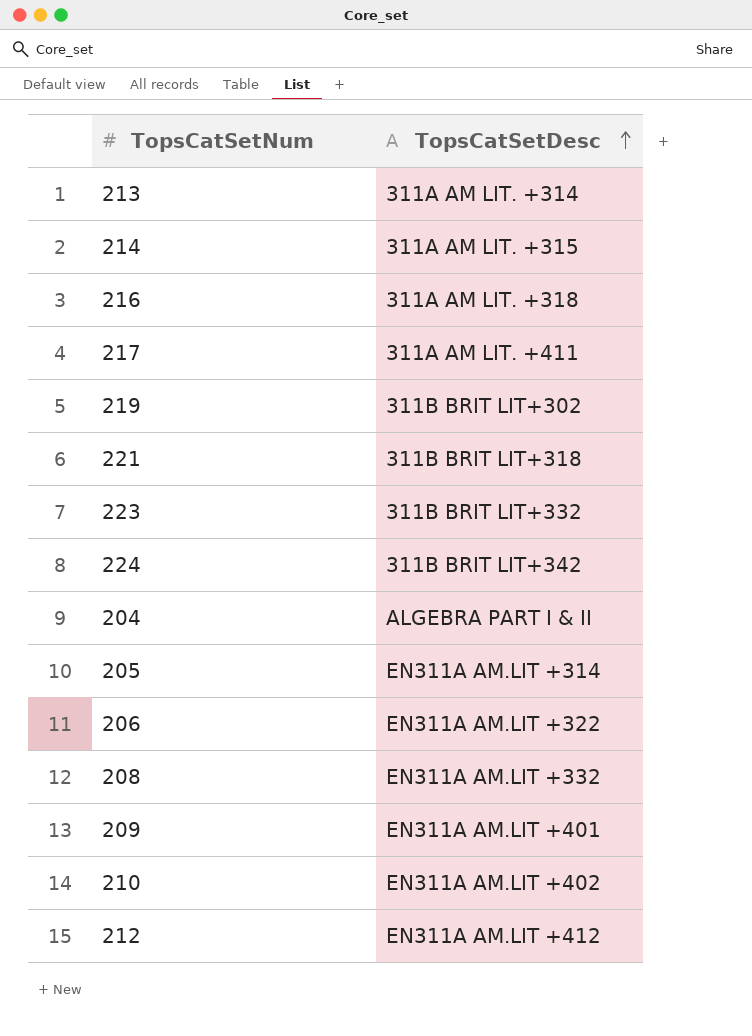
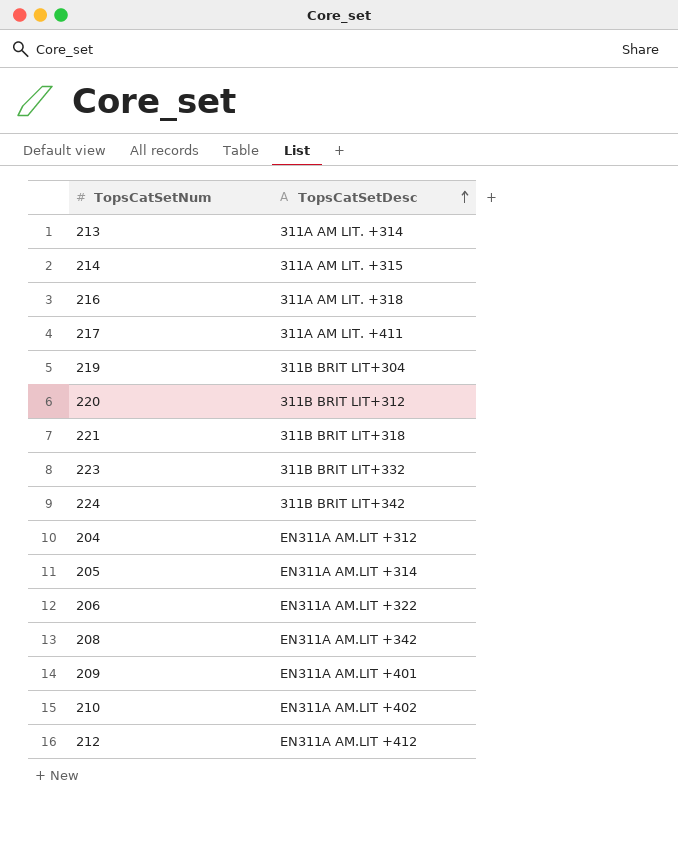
219 | TopsCatSetDesc: 311B BRIT LIT+302 -> 311B BRIT LIT+304
row 220: none -> 311B BRIT LIT+312
204 | TopsCatSetDesc: ALGEBRA PART I & II -> EN311A AM.LIT +312
208 | TopsCatSetDesc: EN311A AM.LIT +332 -> EN311A AM.LIT +342

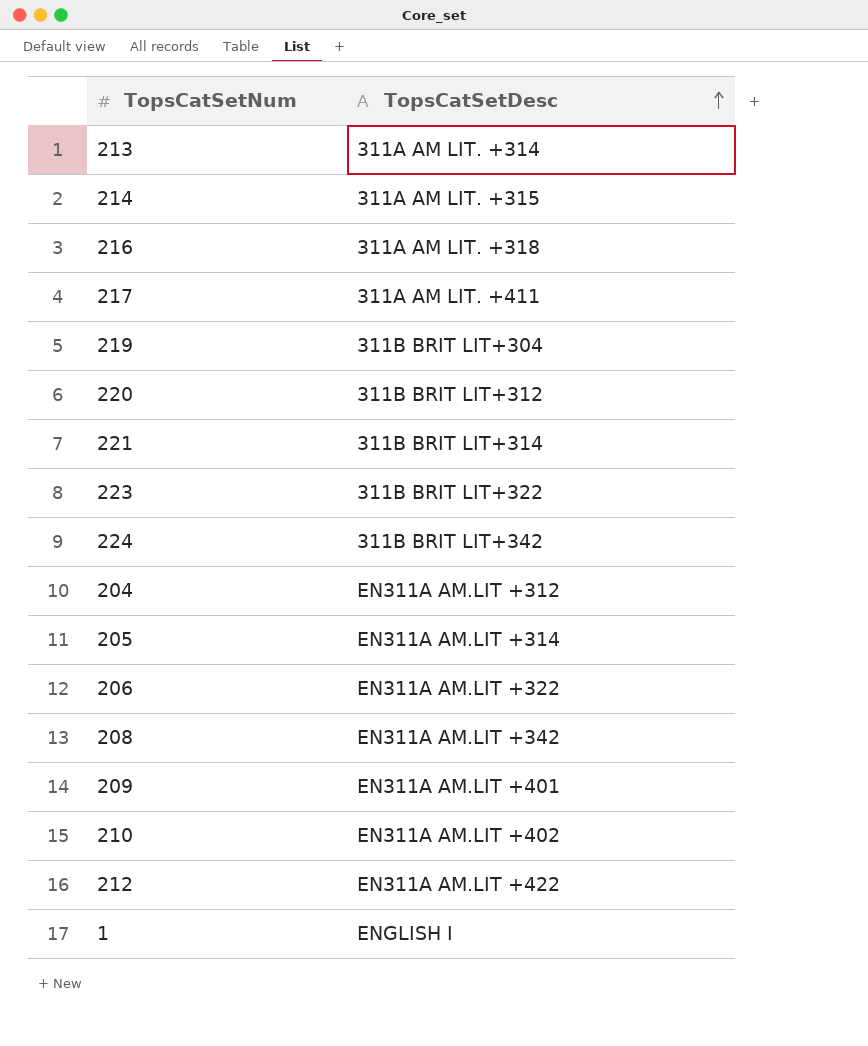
221 | TopsCatSetDesc: 311B BRIT LIT+318 -> 311B BRIT LIT+314
223 | TopsCatSetDesc: 311B BRIT LIT+332 -> 311B BRIT LIT+322
212 | TopsCatSetDesc: EN311A AM.LIT +412 -> EN311A AM.LIT +422
row 1: none -> ENGLISH I

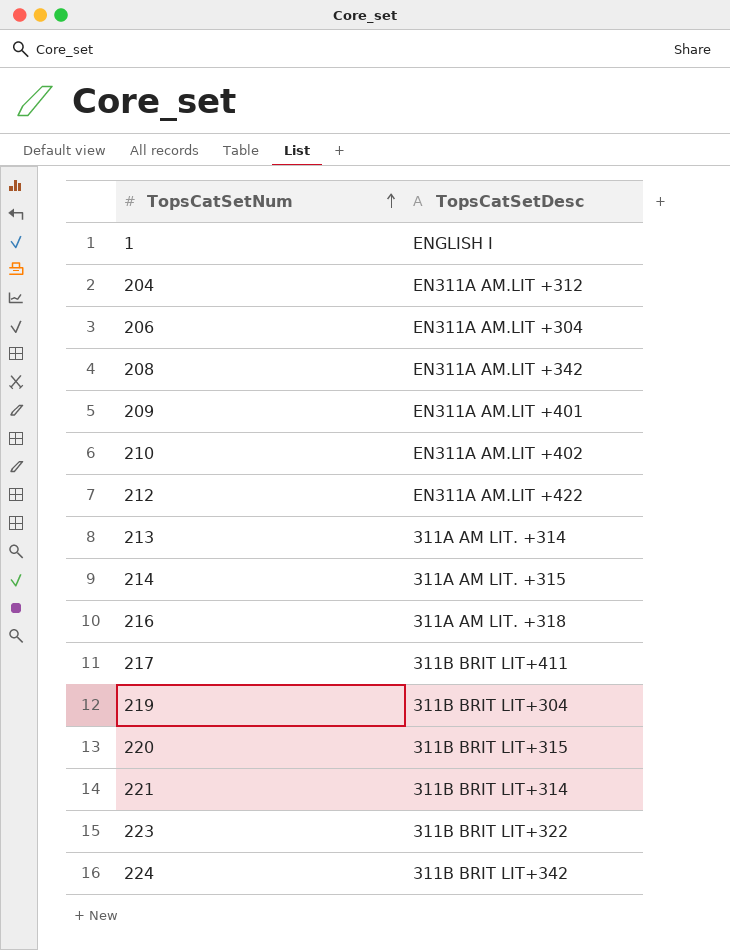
row order: TopsCatSetDesc ascending -> TopsCatSetNum ascending
row 205: EN311A AM.LIT +314 -> none
206 | TopsCatSetDesc: EN311A AM.LIT +322 -> EN311A AM.LIT +304
217 | TopsCatSetDesc: 311A AM LIT. +411 -> 311B BRIT LIT+411
220 | TopsCatSetDesc: 311B BRIT LIT+312 -> 311B BRIT LIT+315

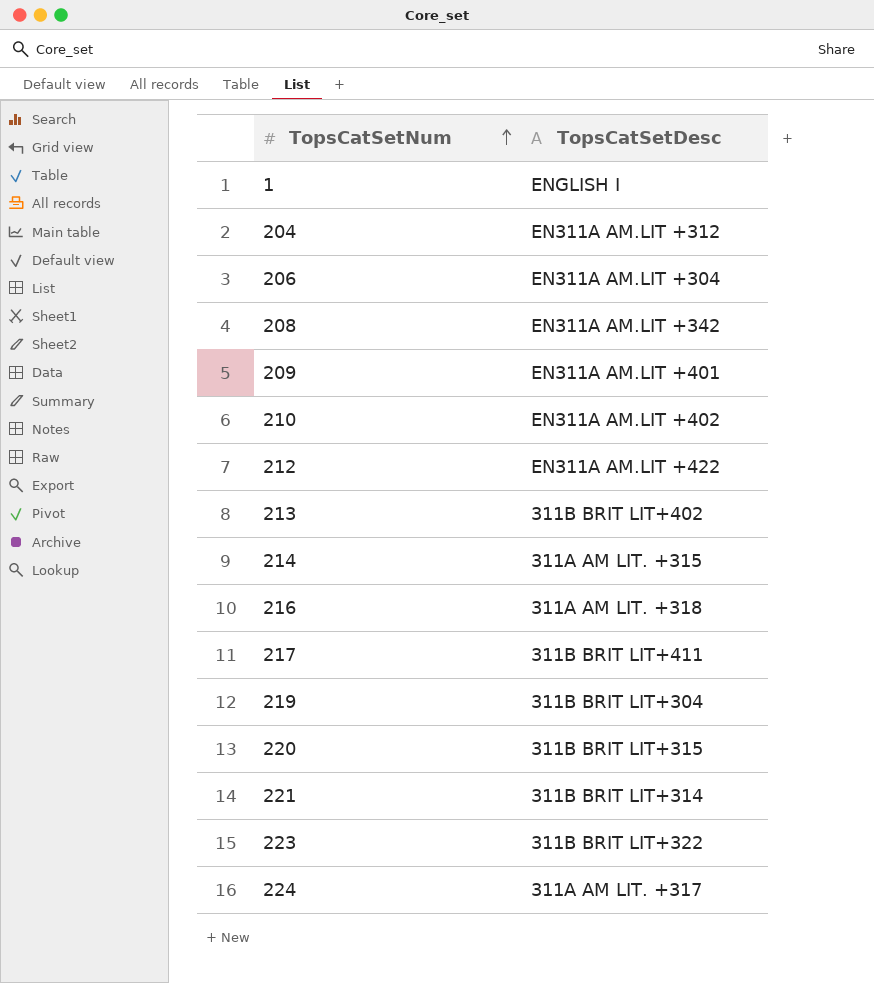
213 | TopsCatSetDesc: 311A AM LIT. +314 -> 311B BRIT LIT+402
224 | TopsCatSetDesc: 311B BRIT LIT+342 -> 311A AM LIT. +317

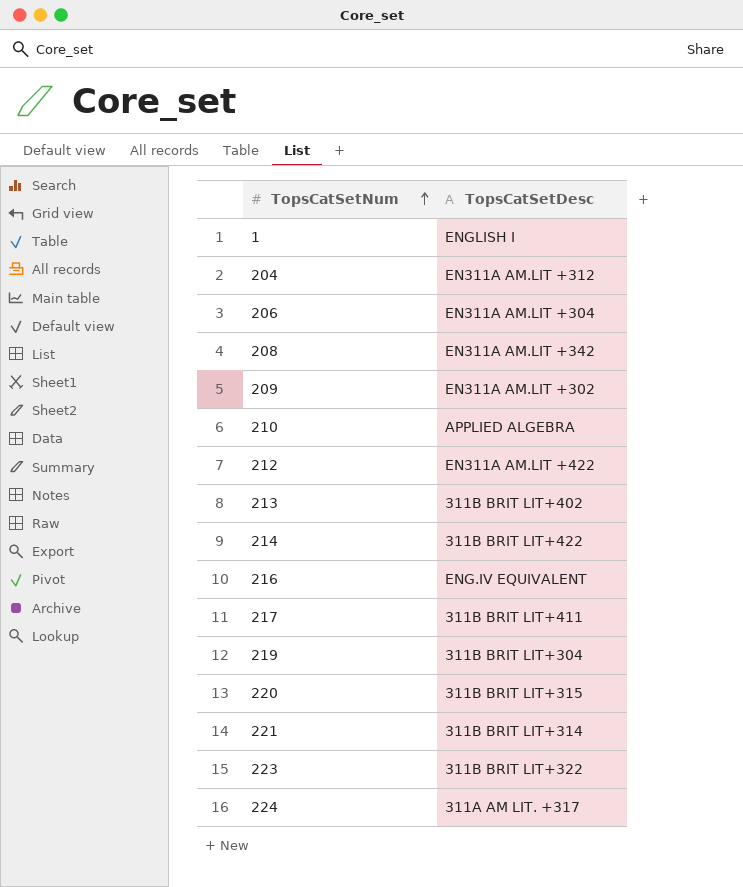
209 | TopsCatSetDesc: EN311A AM.LIT +401 -> EN311A AM.LIT +302
210 | TopsCatSetDesc: EN311A AM.LIT +402 -> APPLIED ALGEBRA
214 | TopsCatSetDesc: 311A AM LIT. +315 -> 311B BRIT LIT+422
216 | TopsCatSetDesc: 311A AM LIT. +318 -> ENG.IV EQUIVALENT

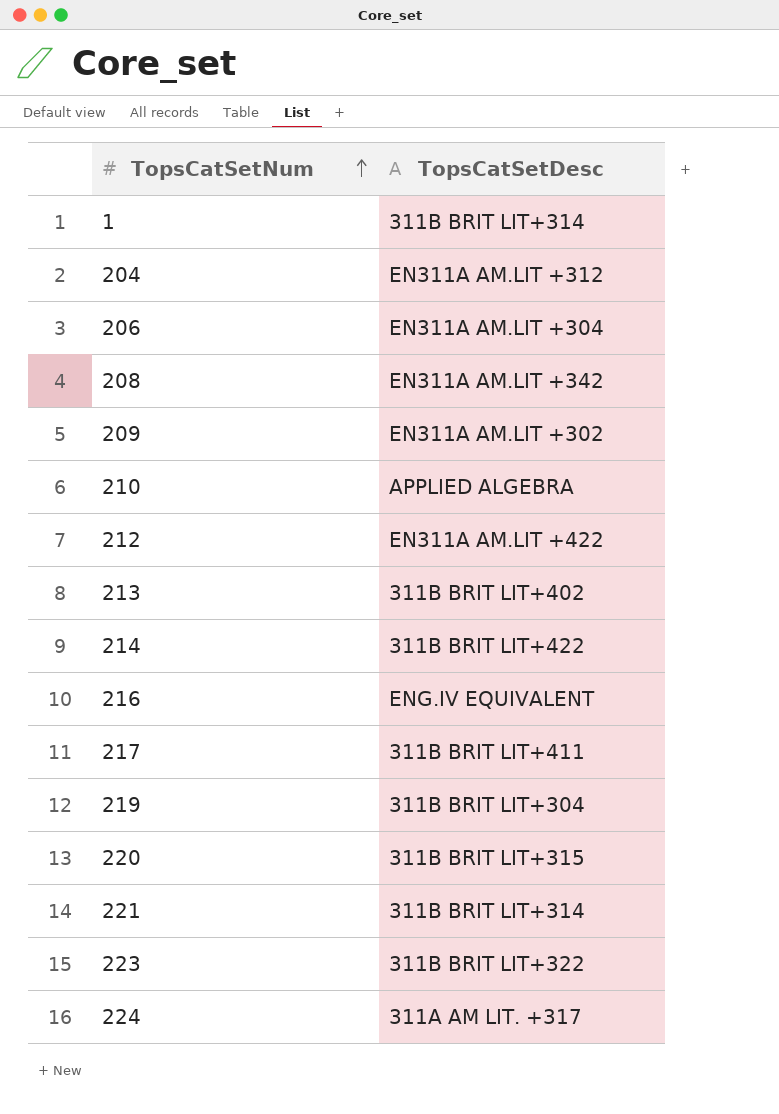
1 | TopsCatSetDesc: ENGLISH I -> 311B BRIT LIT+314

